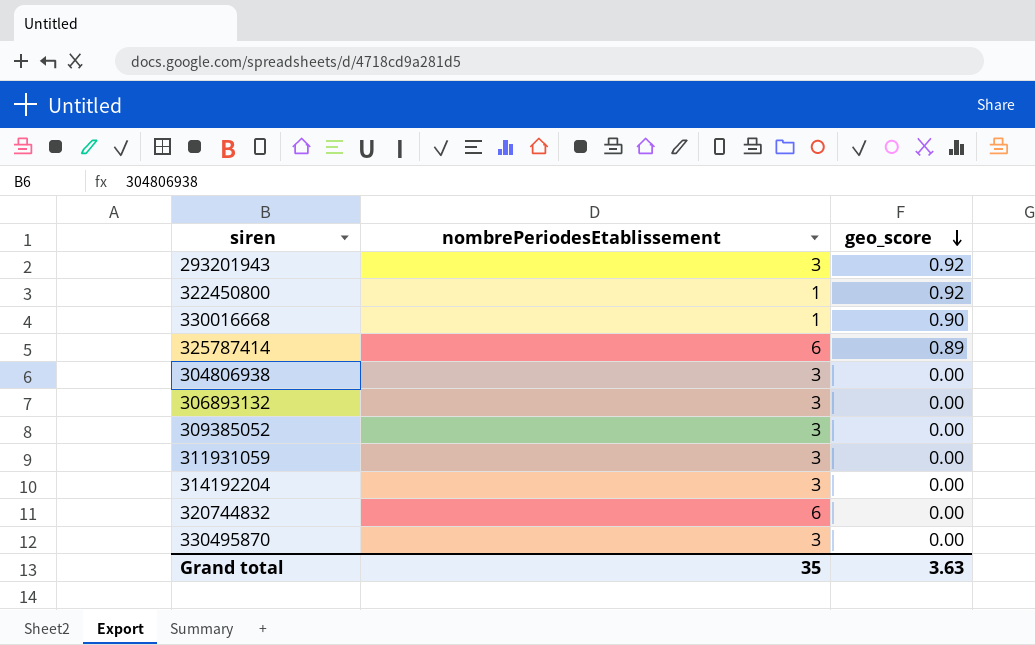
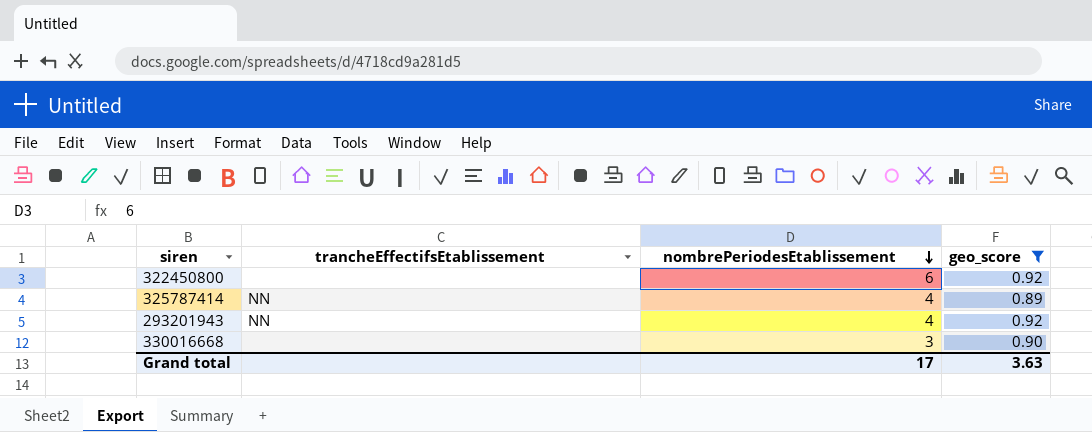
filter: none -> geo_score != 0.00
row order: geo_score descending -> nombrePeriodesEtablissement descending
column trancheEffectifsEtablissement | position: none -> 2
322450800 | nombrePeriodesEtablissement: 1 -> 6
325787414 | nombrePeriodesEtablissement: 6 -> 4
293201943 | nombrePeriodesEtablissement: 3 -> 4
330016668 | nombrePeriodesEtablissement: 1 -> 3
Grand total | nombrePeriodesEtablissement: 35 -> 17

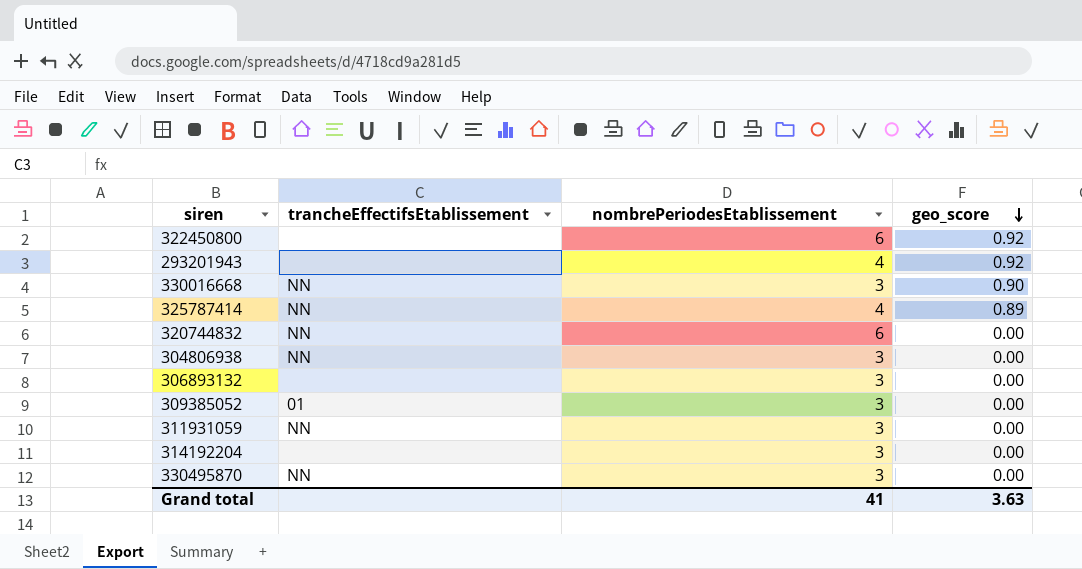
filter: geo_score != 0.00 -> none
row order: nombrePeriodesEtablissement descending -> geo_score descending
293201943 | trancheEffectifsEtablissement: NN -> none
330016668 | trancheEffectifsEtablissement: none -> NN
Grand total | nombrePeriodesEtablissement: 17 -> 41

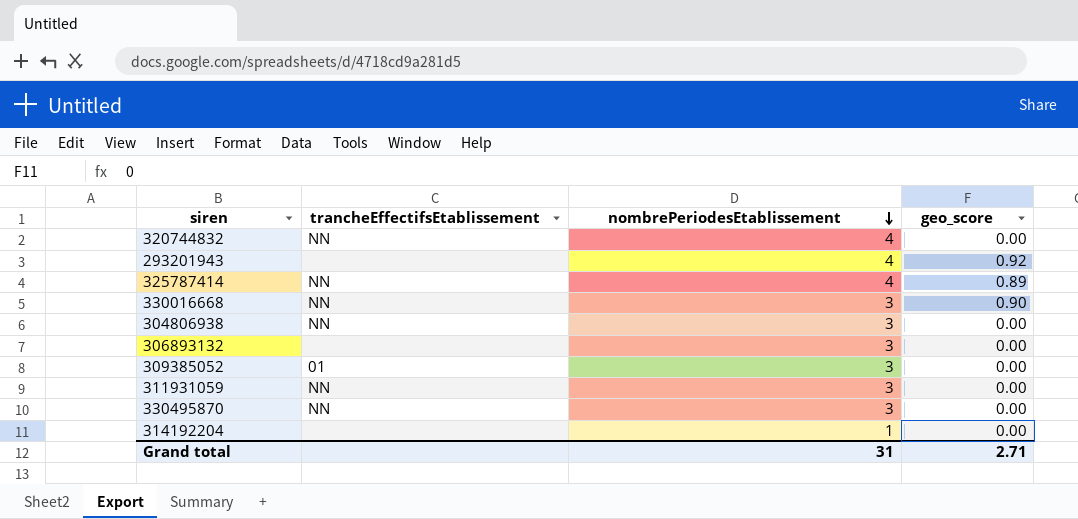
row order: geo_score descending -> nombrePeriodesEtablissement descending
row 322450800: none | 6 | 0.92 -> none
320744832 | nombrePeriodesEtablissement: 6 -> 4
314192204 | nombrePeriodesEtablissement: 3 -> 1
Grand total | nombrePeriodesEtablissement: 41 -> 31
Grand total | geo_score: 3.63 -> 2.71

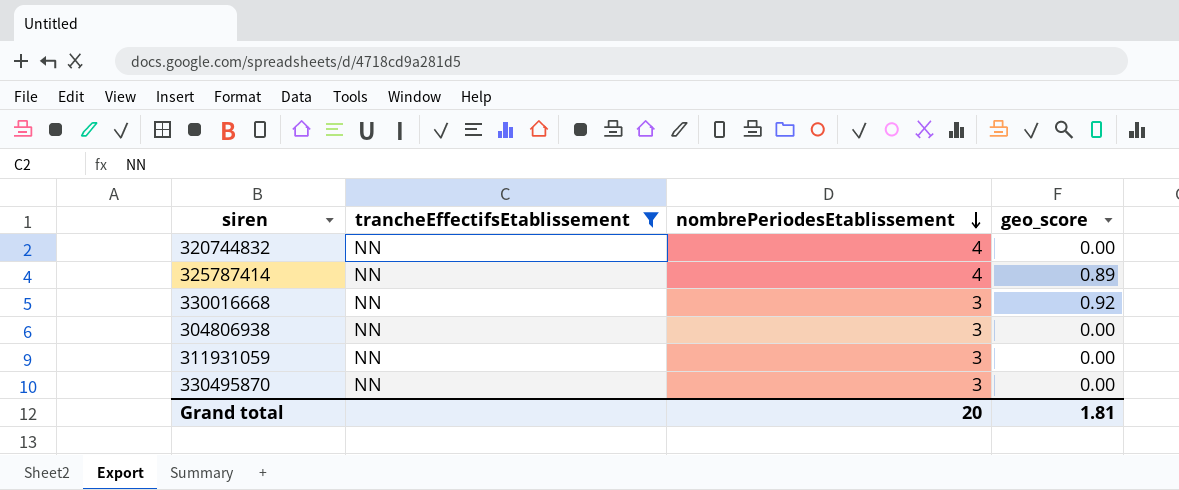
filter: none -> trancheEffectifsEtablissement = NN
330016668 | geo_score: 0.90 -> 0.92
Grand total | nombrePeriodesEtablissement: 31 -> 20
Grand total | geo_score: 2.71 -> 1.81

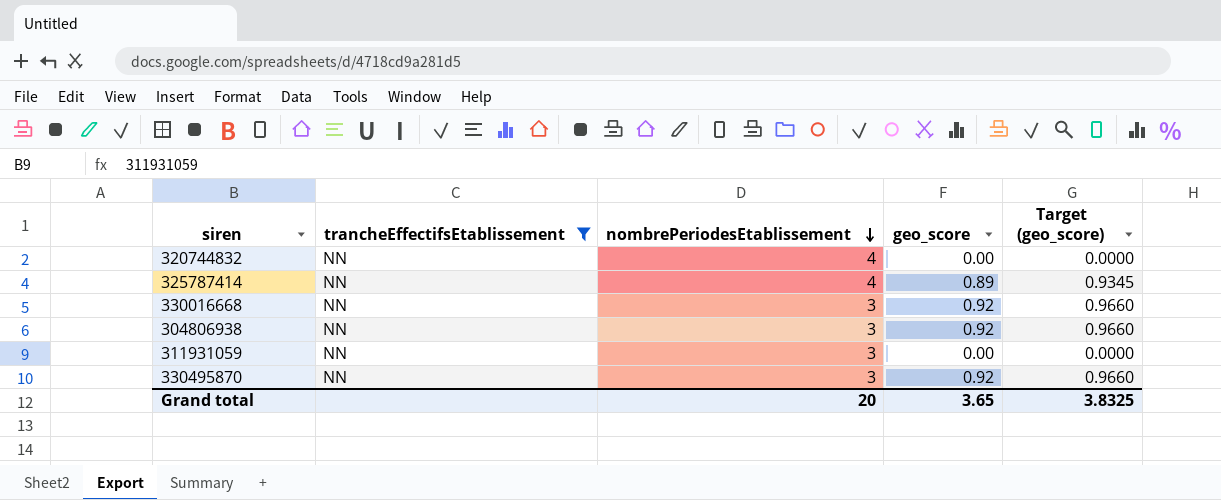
column Target (geo_score) | formula: none -> [geo_score] * 1.05
304806938 | geo_score: 0.00 -> 0.92
330495870 | geo_score: 0.00 -> 0.92
Grand total | geo_score: 1.81 -> 3.65

